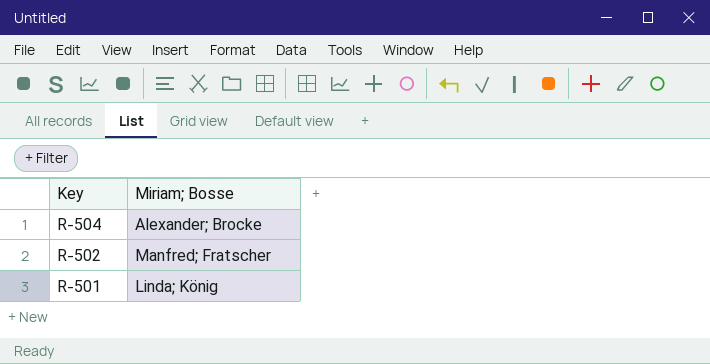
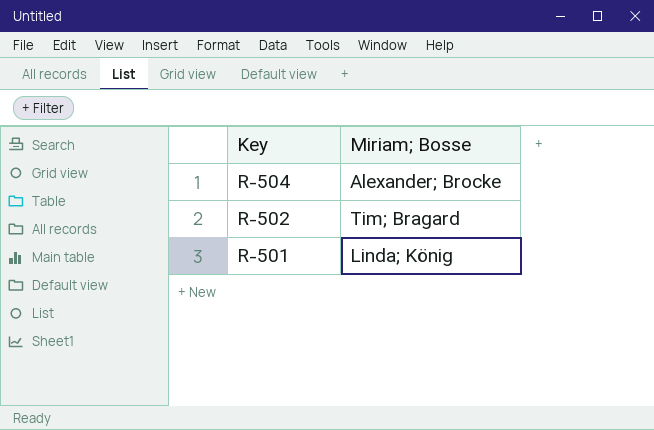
R-502 | Miriam; Bosse: Manfred; Fratscher -> Tim; Bragard

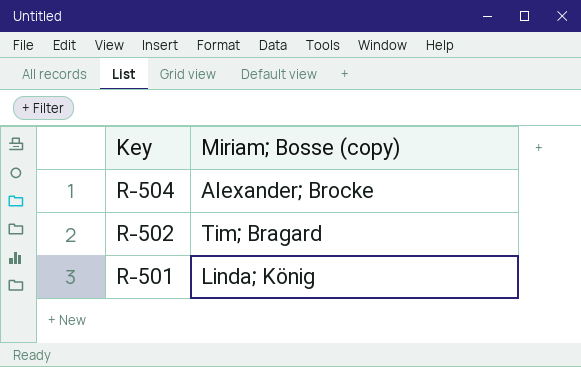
column name: Miriam; Bosse -> Miriam; Bosse (copy)

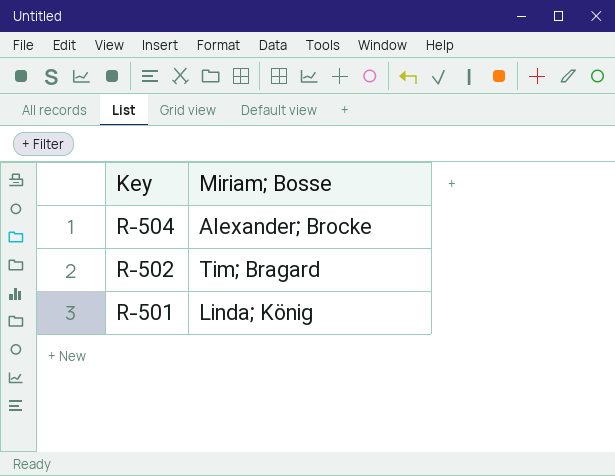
column name: Miriam; Bosse (copy) -> Miriam; Bosse

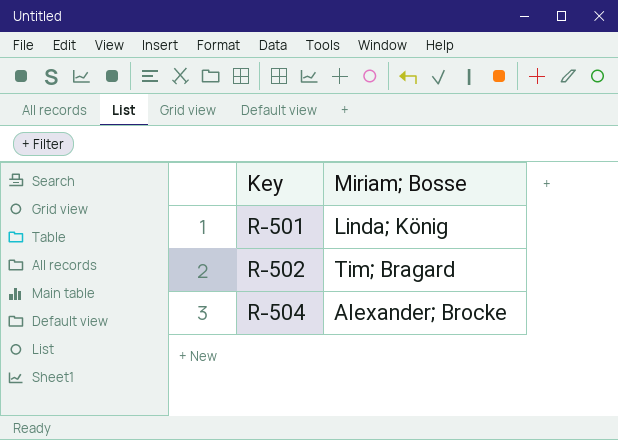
row order: Key descending -> Key ascending

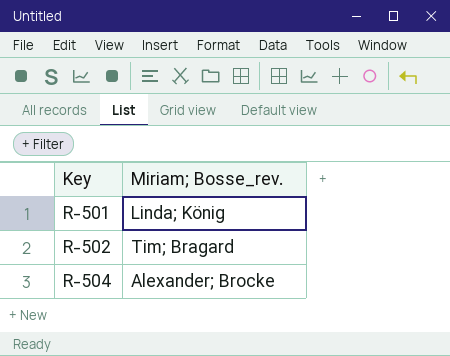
column name: Miriam; Bosse -> Miriam; Bosse_rev.

